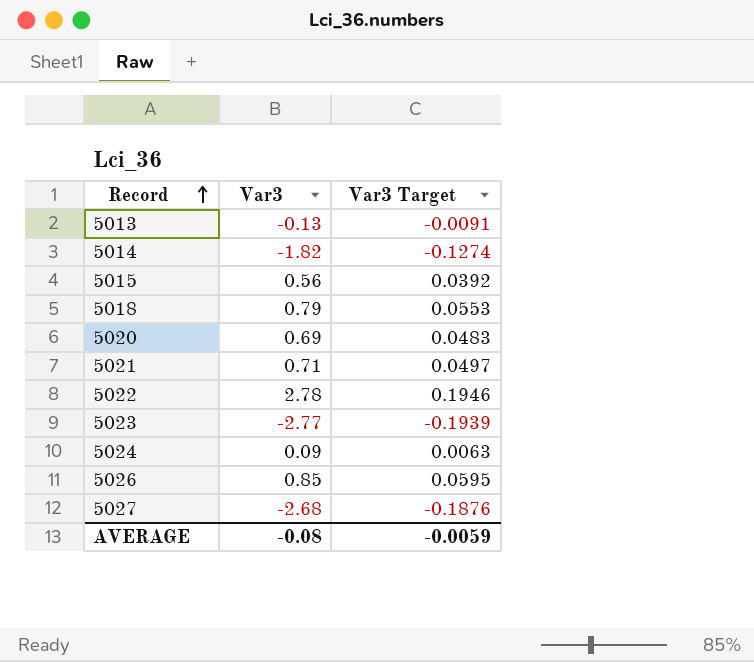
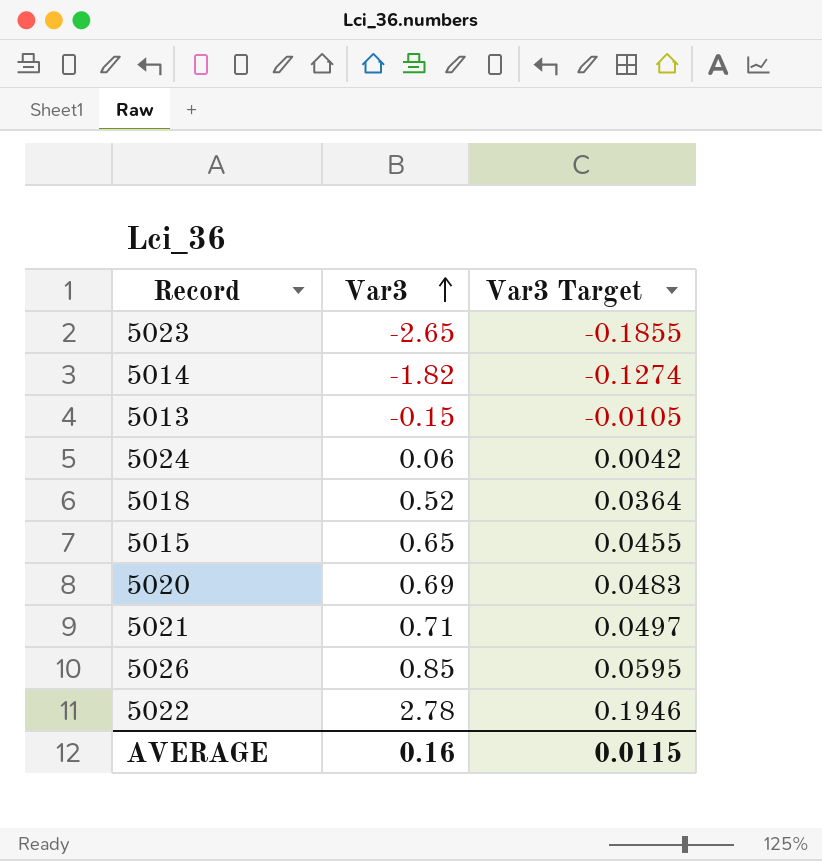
row order: Record ascending -> Var3 ascending
row 5027: -2.68 | -0.1876 -> none
5023 | Var3: -2.77 -> -2.65
5023 | Var3 Target: -0.1939 -> -0.1855
5013 | Var3: -0.13 -> -0.15
5013 | Var3 Target: -0.0091 -> -0.0105
5024 | Var3: 0.09 -> 0.06
5024 | Var3 Target: 0.0063 -> 0.0042
5018 | Var3: 0.79 -> 0.52
5018 | Var3 Target: 0.0553 -> 0.0364
5015 | Var3: 0.56 -> 0.65
5015 | Var3 Target: 0.0392 -> 0.0455
AVERAGE | Var3: -0.08 -> 0.16
AVERAGE | Var3 Target: -0.0059 -> 0.0115

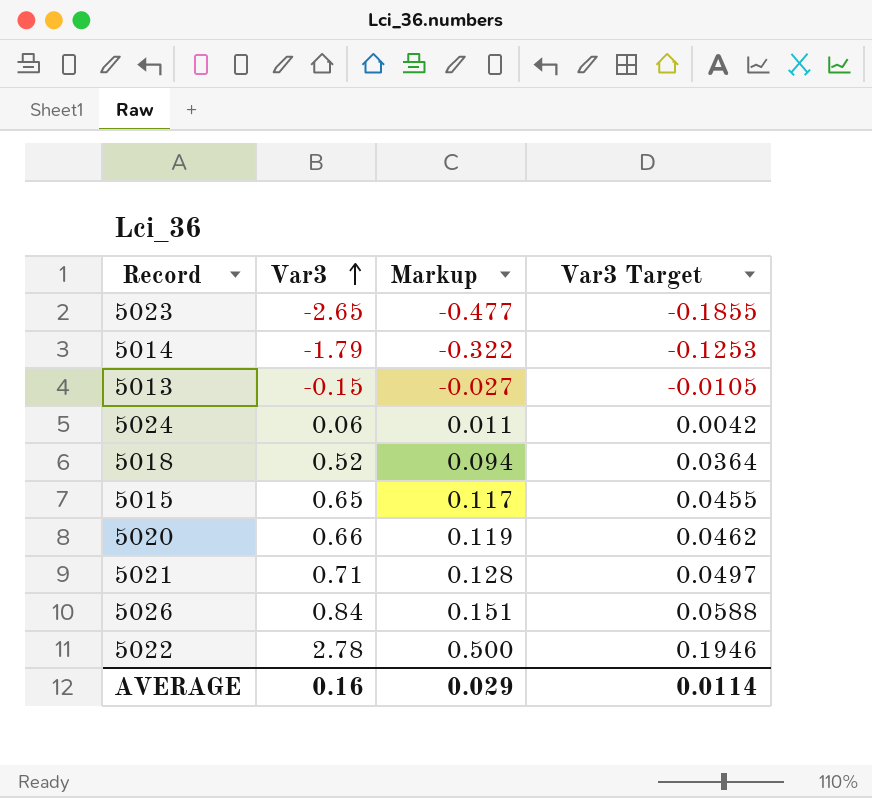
column Markup | formula: none -> [Var3] * 0.18
5014 | Var3: -1.82 -> -1.79
5014 | Var3 Target: -0.1274 -> -0.1253
5020 | Var3: 0.69 -> 0.66
5020 | Var3 Target: 0.0483 -> 0.0462
5026 | Var3: 0.85 -> 0.84
5026 | Var3 Target: 0.0595 -> 0.0588
AVERAGE | Var3 Target: 0.0115 -> 0.0114

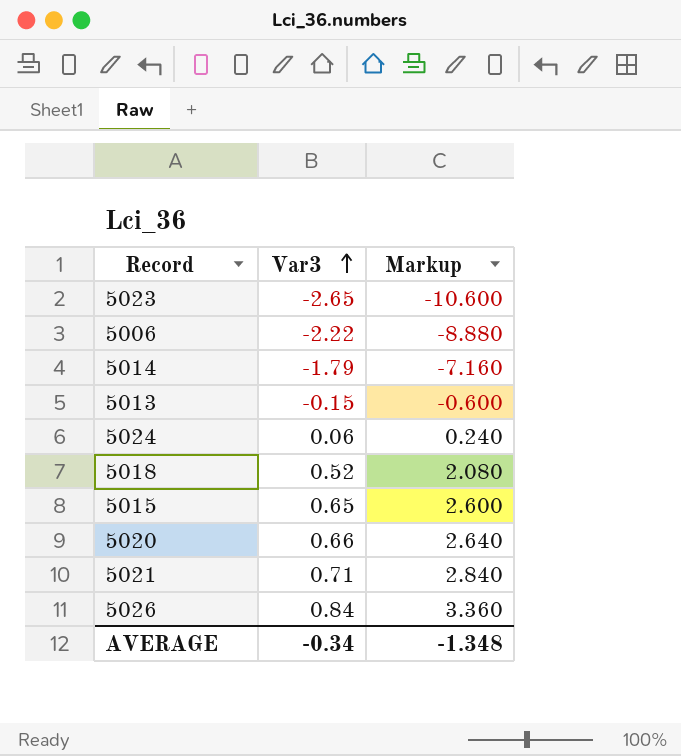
column Var3 Target | formula: [Var3] * 0.07 -> none
column Markup | formula: [Var3] * 0.18 -> [Var3] * 4
row 5022: 2.78 | 0.500 | 0.1946 -> none
row 5006: none -> -2.22 | -8.880
AVERAGE | Var3: 0.16 -> -0.34
AVERAGE | Markup: 0.029 -> -1.348

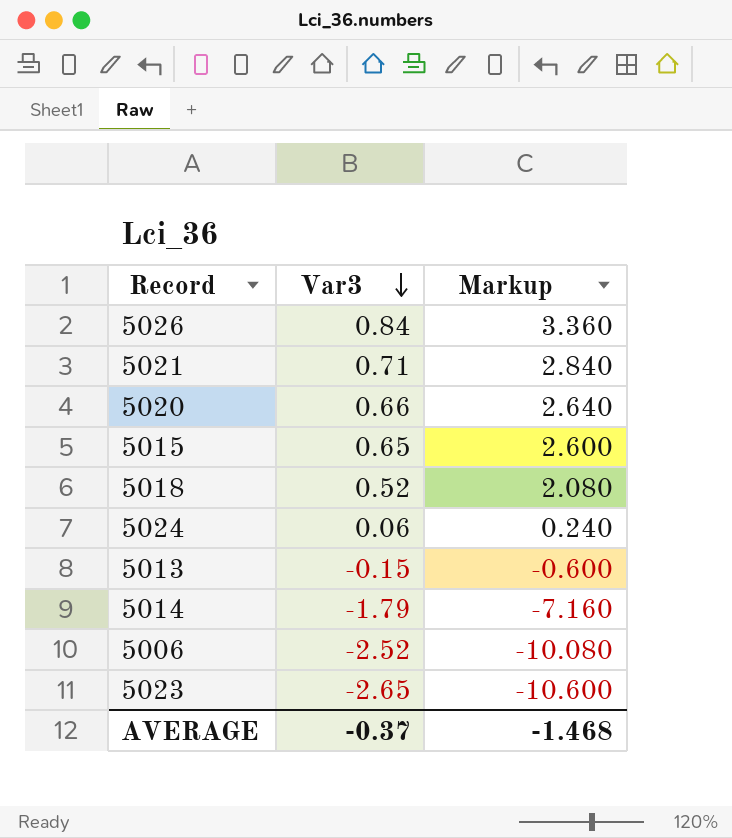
row order: Var3 ascending -> Var3 descending
5006 | Var3: -2.22 -> -2.52
5006 | Markup: -8.880 -> -10.080
AVERAGE | Var3: -0.34 -> -0.37
AVERAGE | Markup: -1.348 -> -1.468

